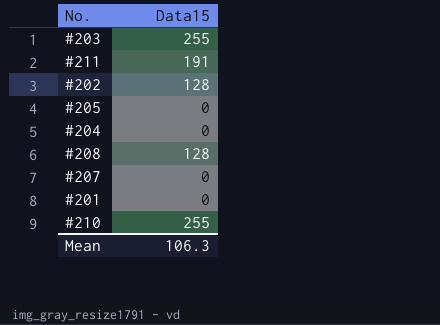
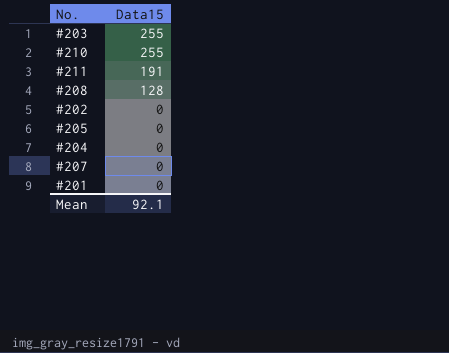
row order: none -> Data15 descending
#202 | Data15: 128 -> 0
Mean | Data15: 106.3 -> 92.1

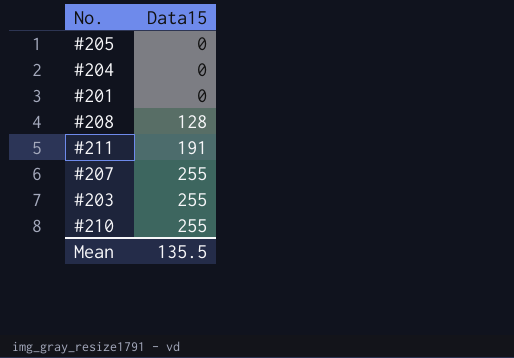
row order: Data15 descending -> Data15 ascending
row #202: 0 -> none
#207 | Data15: 0 -> 255
Mean | Data15: 92.1 -> 135.5

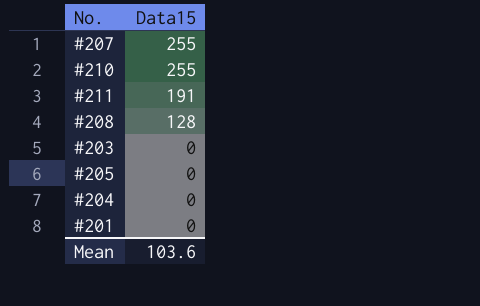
row order: Data15 ascending -> Data15 descending
#203 | Data15: 255 -> 0
Mean | Data15: 135.5 -> 103.6

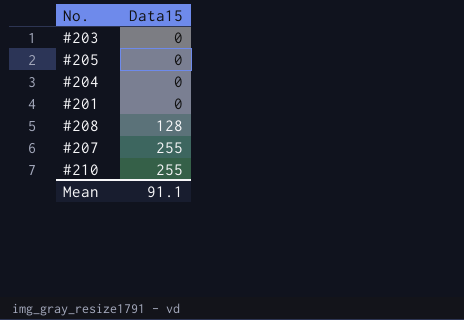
row order: Data15 descending -> Data15 ascending
row #211: 191 -> none
Mean | Data15: 103.6 -> 91.1

